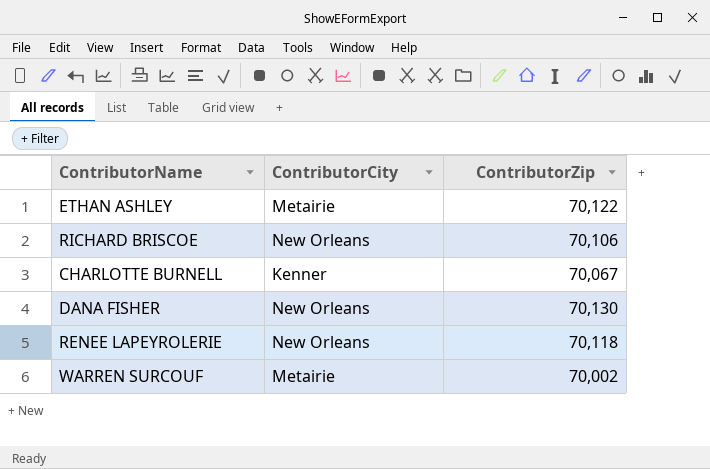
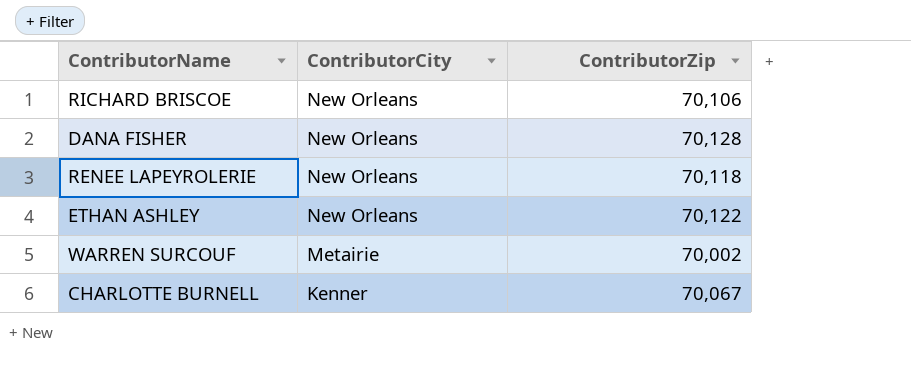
row order: none -> ContributorCity descending
DANA FISHER | ContributorZip: 70,130 -> 70,128
ETHAN ASHLEY | ContributorCity: Metairie -> New Orleans

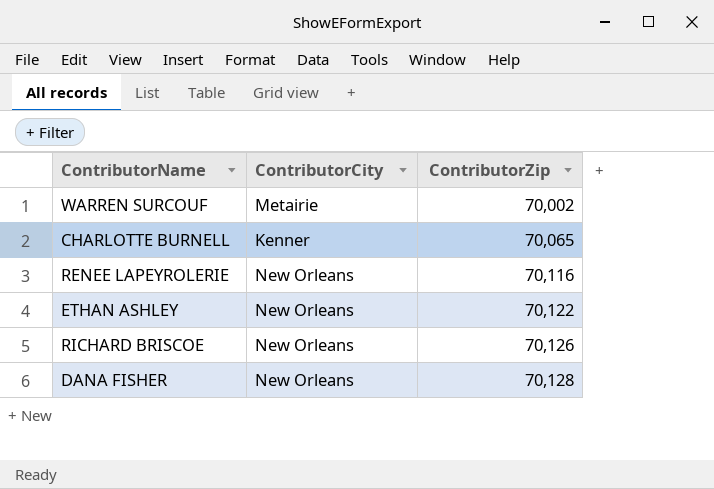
row order: ContributorCity descending -> ContributorZip ascending
CHARLOTTE BURNELL | ContributorZip: 70,067 -> 70,065
RENEE LAPEYROLERIE | ContributorZip: 70,118 -> 70,116
RICHARD BRISCOE | ContributorZip: 70,106 -> 70,126

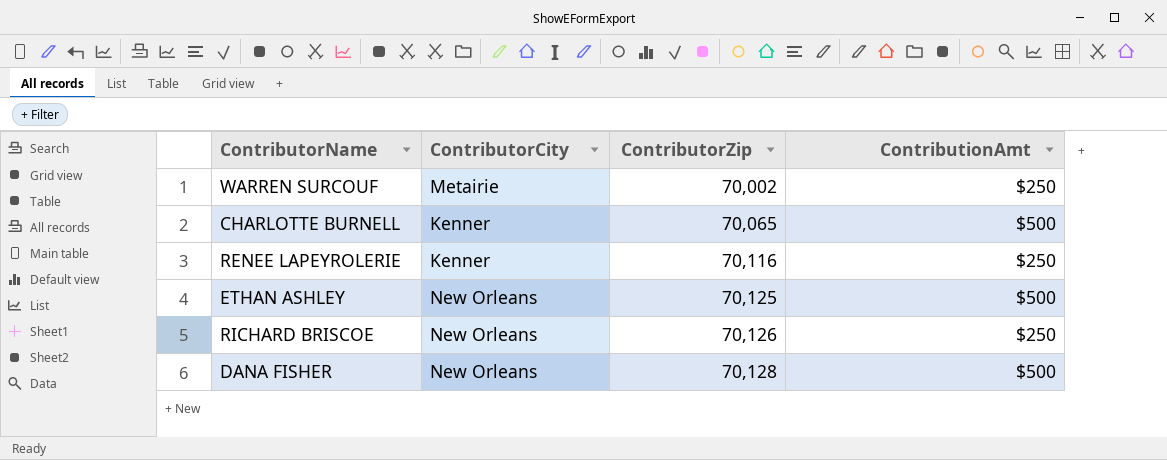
column ContributionAmt | position: none -> 4
RENEE LAPEYROLERIE | ContributorCity: New Orleans -> Kenner
ETHAN ASHLEY | ContributorZip: 70,122 -> 70,125

